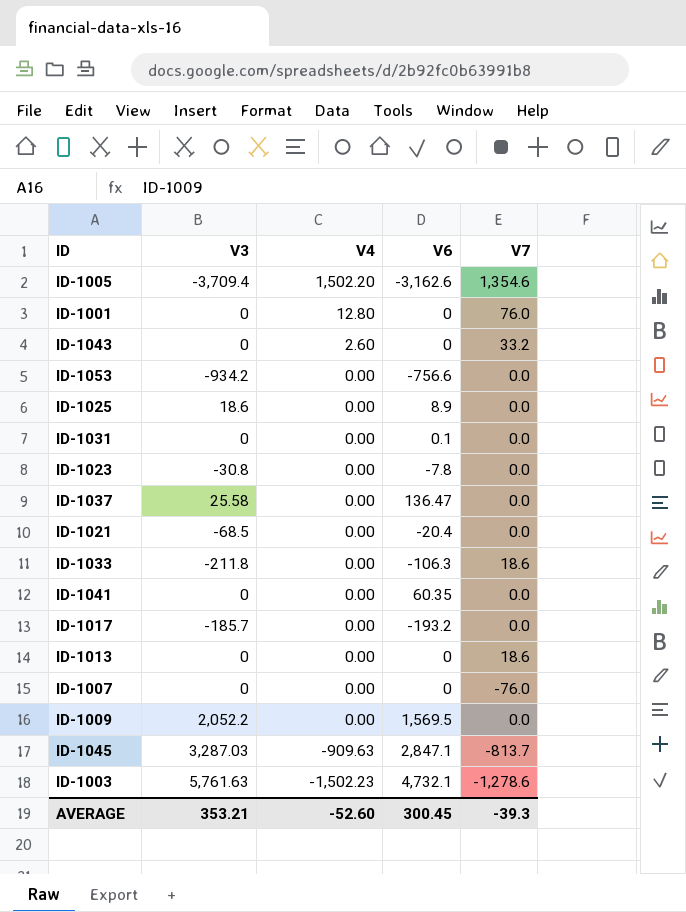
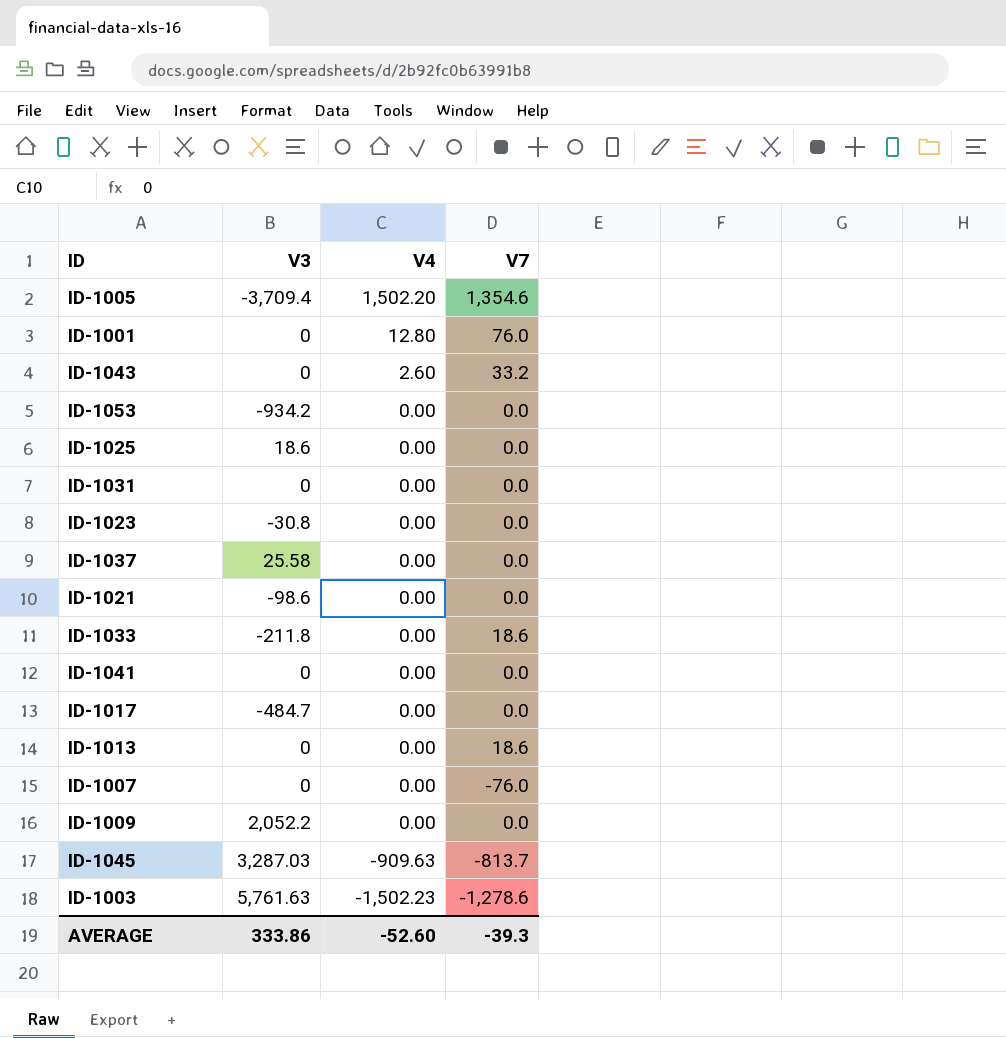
column V6 | position: 4 -> none
ID-1021 | V3: -68.5 -> -98.6
ID-1017 | V3: -185.7 -> -484.7
AVERAGE | V3: 353.21 -> 333.86

